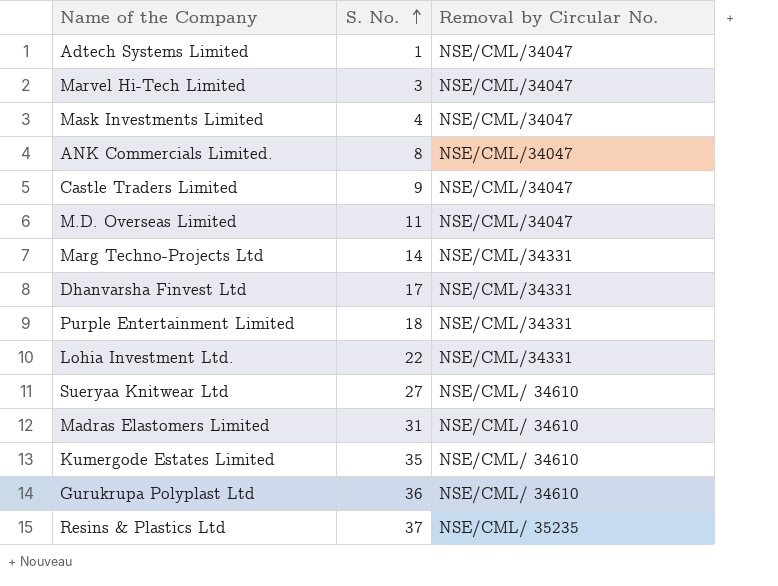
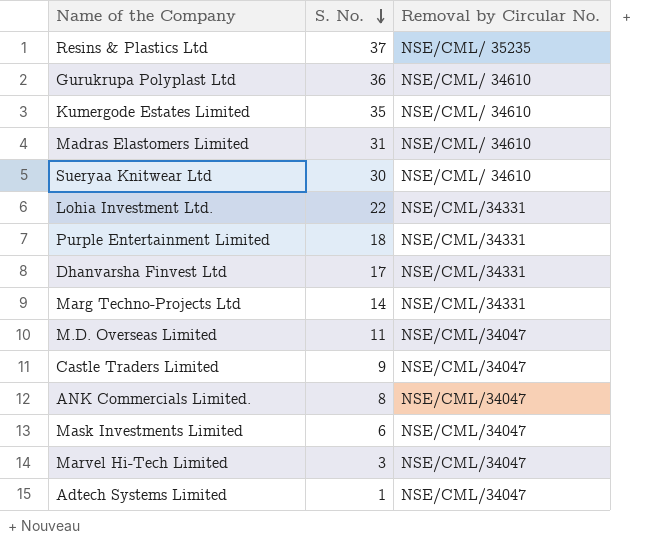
row order: S. No. ascending -> S. No. descending
Sueryaa Knitwear Ltd | S. No.: 27 -> 30
Mask Investments Limited | S. No.: 4 -> 6

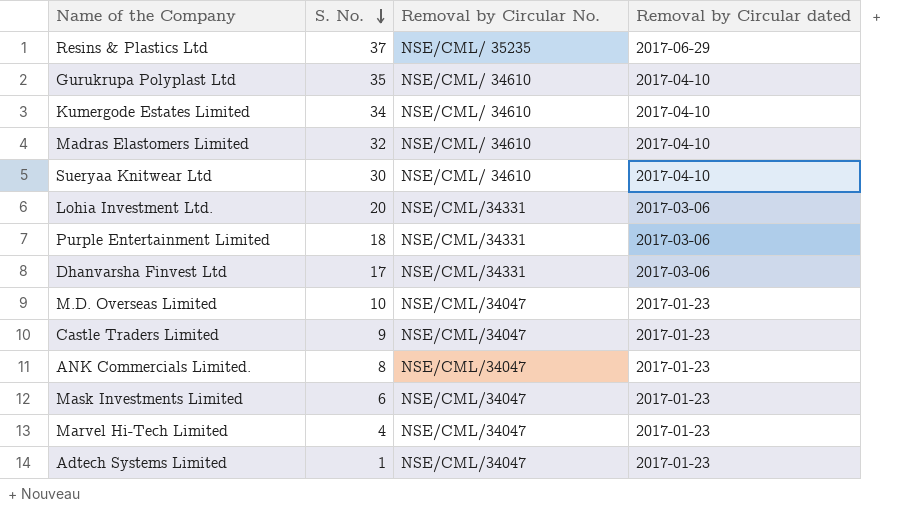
column Removal by Circular dated | position: none -> 4
row Marg Techno-Projects Ltd: 14 | NSE/CML/34331 -> none
Gurukrupa Polyplast Ltd | S. No.: 36 -> 35
Kumergode Estates Limited | S. No.: 35 -> 34
Madras Elastomers Limited | S. No.: 31 -> 32
Lohia Investment Ltd. | S. No.: 22 -> 20
M.D. Overseas Limited | S. No.: 11 -> 10
Marvel Hi-Tech Limited | S. No.: 3 -> 4

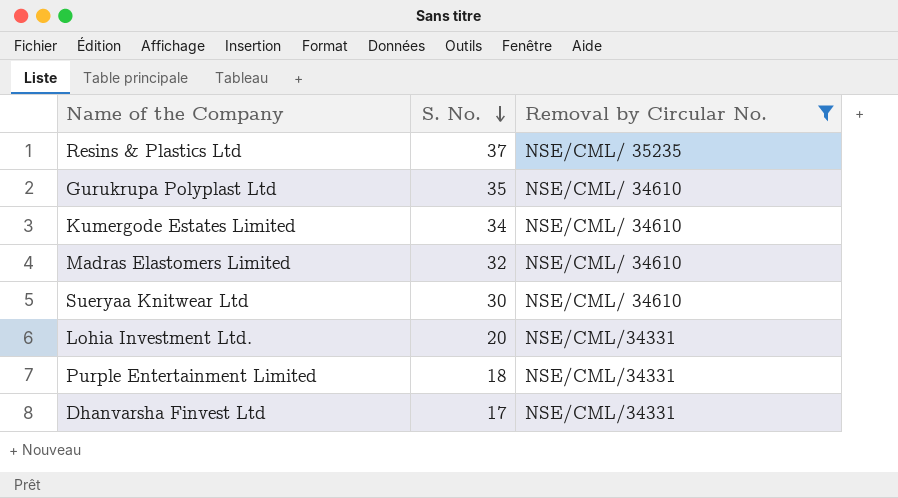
filter: none -> Removal by Circular No. != NSE/CML/34047
column Removal by Circular dated | position: 4 -> none

